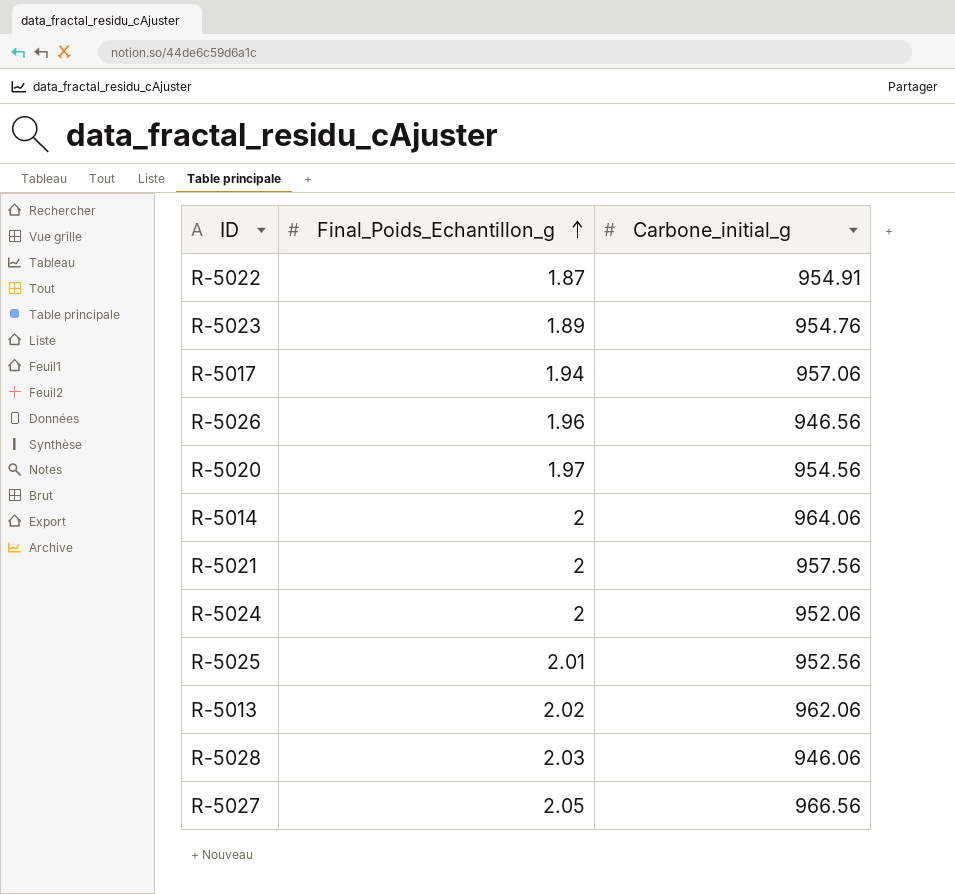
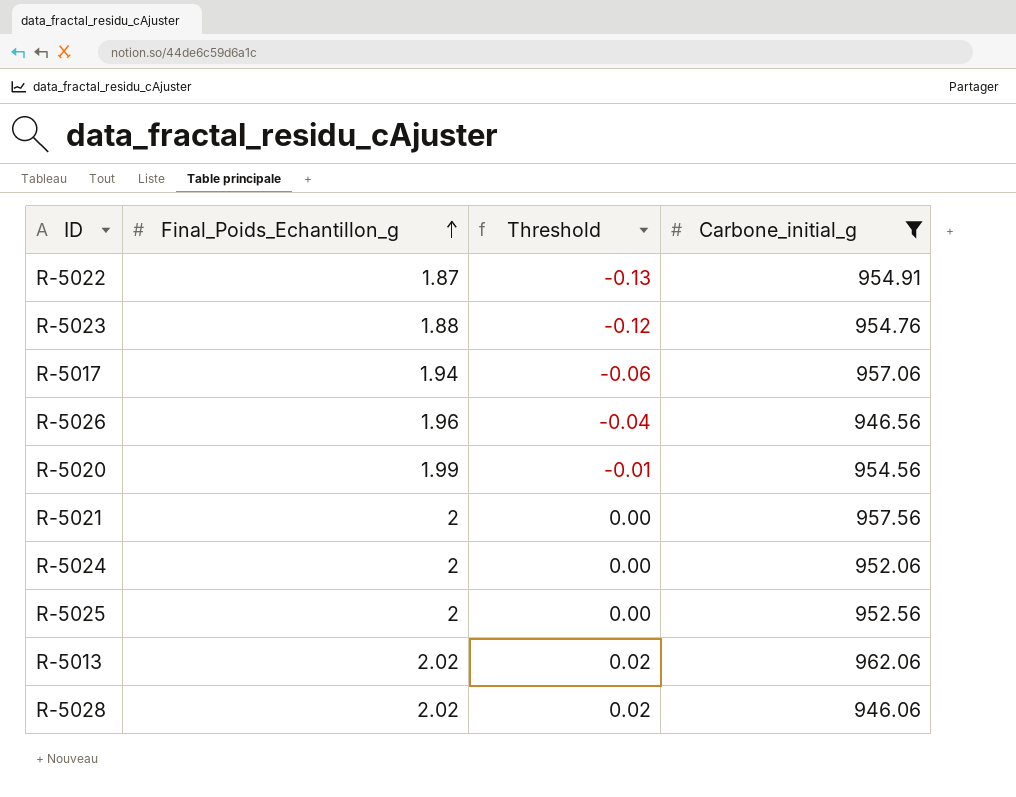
filter: none -> Carbone_initial_g <= 962.06
column Threshold | formula: none -> [Final_Poids_Echantillon_g] - 2
R-5023 | Final_Poids_Echantillon_g: 1.89 -> 1.88
R-5020 | Final_Poids_Echantillon_g: 1.97 -> 1.99
R-5025 | Final_Poids_Echantillon_g: 2.01 -> 2
R-5028 | Final_Poids_Echantillon_g: 2.03 -> 2.02

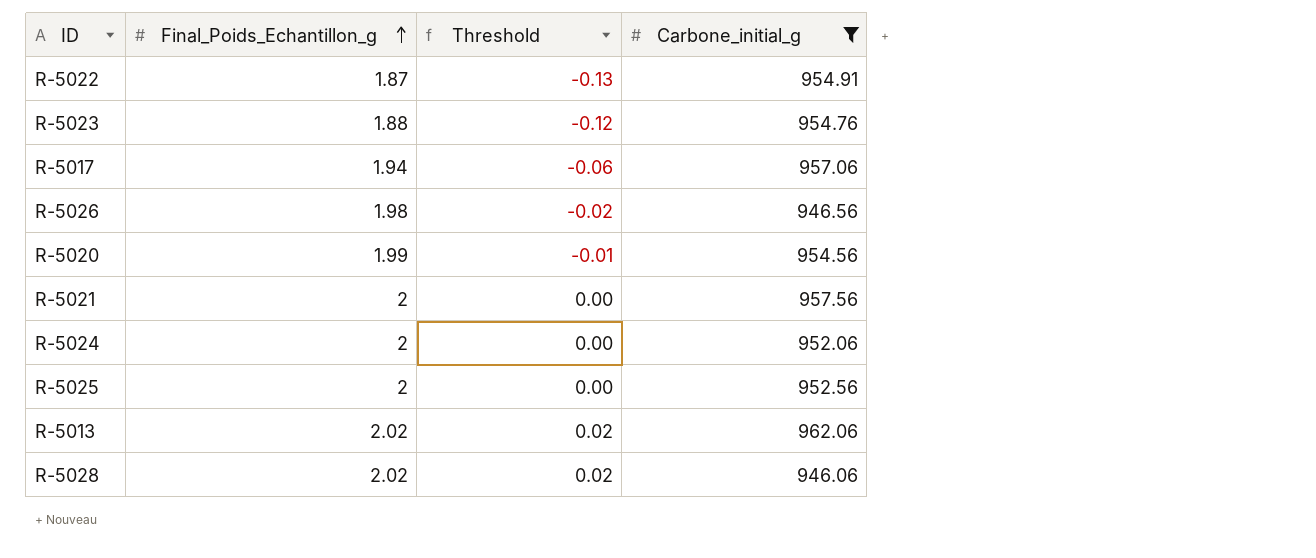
R-5026 | Final_Poids_Echantillon_g: 1.96 -> 1.98
R-5026 | Threshold: -0.04 -> -0.02

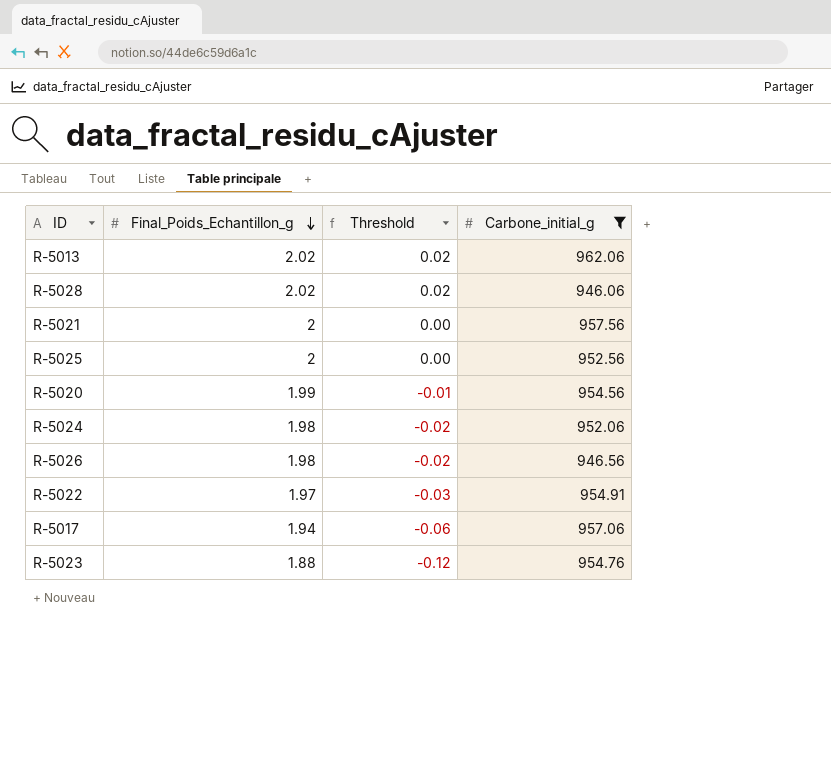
row order: Final_Poids_Echantillon_g ascending -> Final_Poids_Echantillon_g descending
R-5024 | Final_Poids_Echantillon_g: 2 -> 1.98
R-5024 | Threshold: 0.00 -> -0.02
R-5022 | Final_Poids_Echantillon_g: 1.87 -> 1.97
R-5022 | Threshold: -0.13 -> -0.03

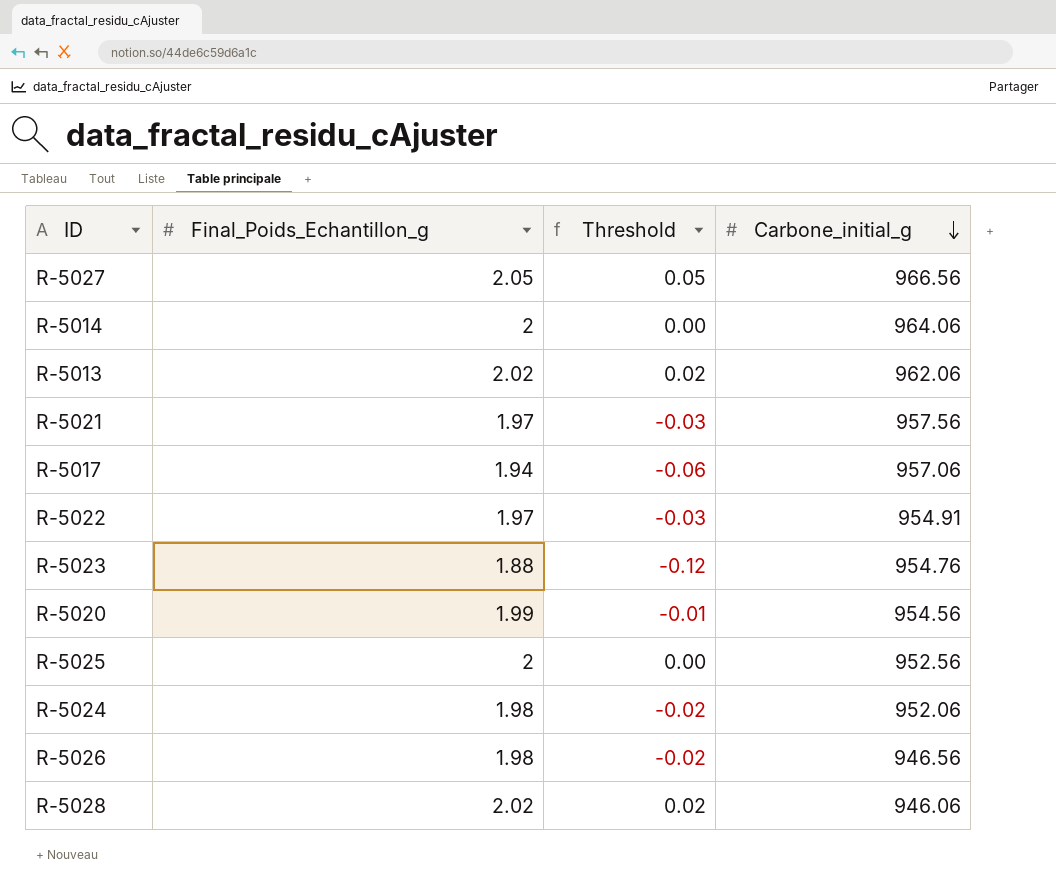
filter: Carbone_initial_g <= 962.06 -> none
row order: Final_Poids_Echantillon_g descending -> Carbone_initial_g descending
R-5021 | Final_Poids_Echantillon_g: 2 -> 1.97
R-5021 | Threshold: 0.00 -> -0.03

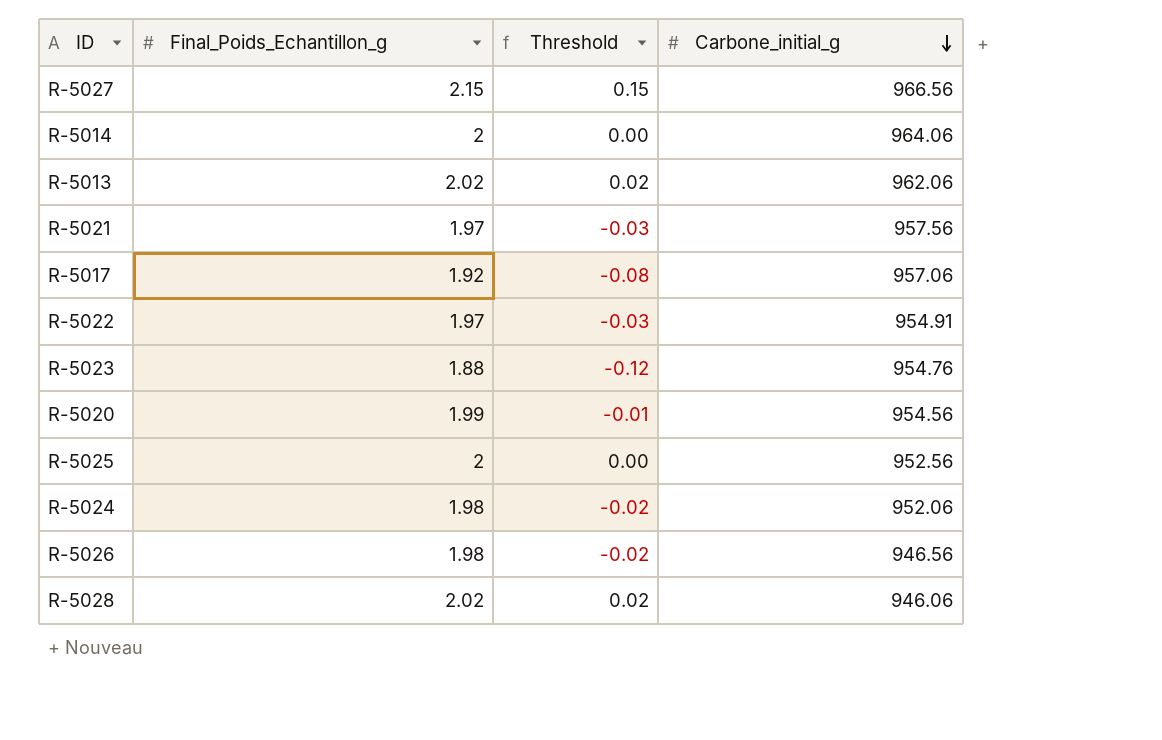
R-5027 | Final_Poids_Echantillon_g: 2.05 -> 2.15
R-5027 | Threshold: 0.05 -> 0.15
R-5017 | Final_Poids_Echantillon_g: 1.94 -> 1.92
R-5017 | Threshold: -0.06 -> -0.08

